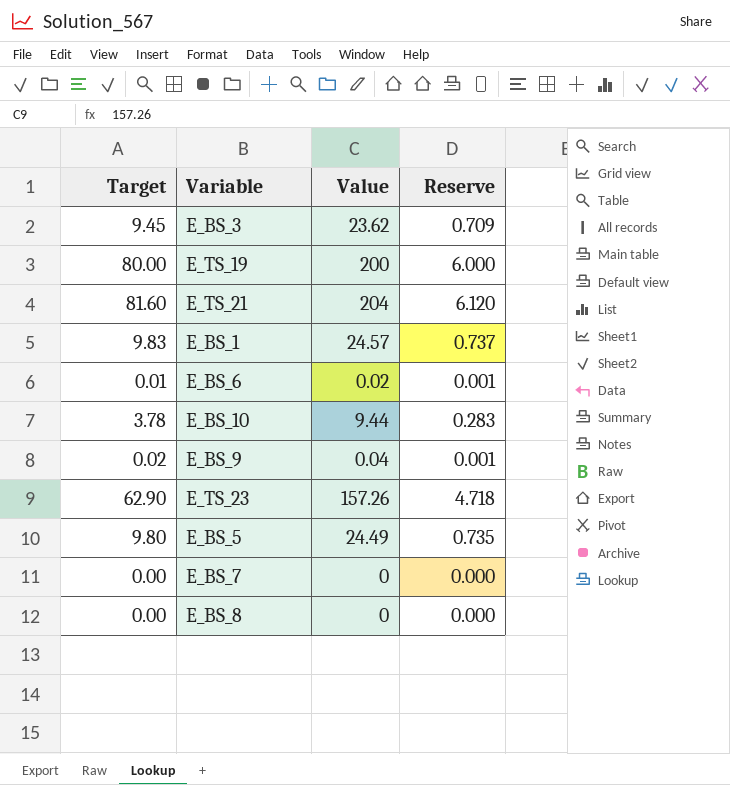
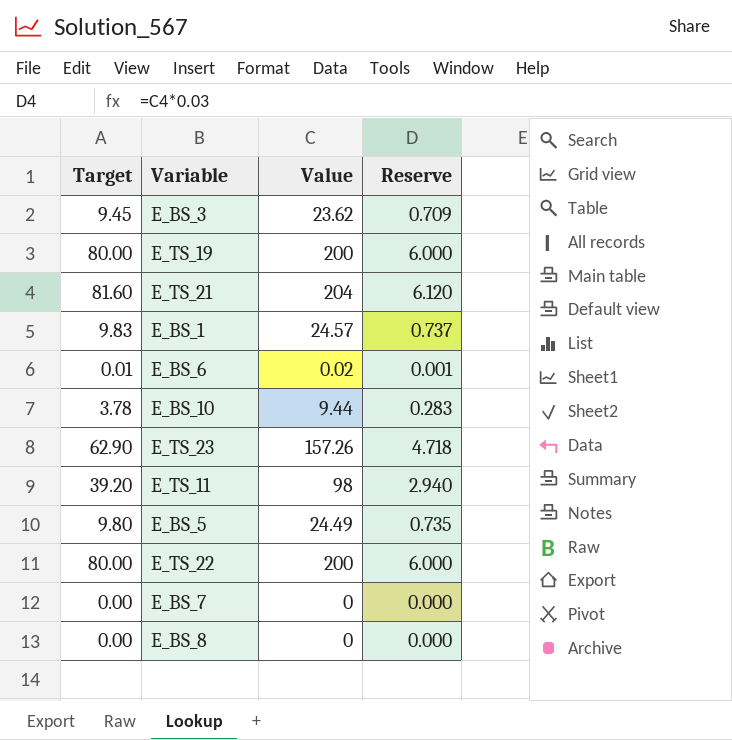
row E_BS_9: 0.02 | 0.04 | 0.001 -> none
row E_TS_11: none -> 39.20 | 98 | 2.940
row E_TS_22: none -> 80.00 | 200 | 6.000

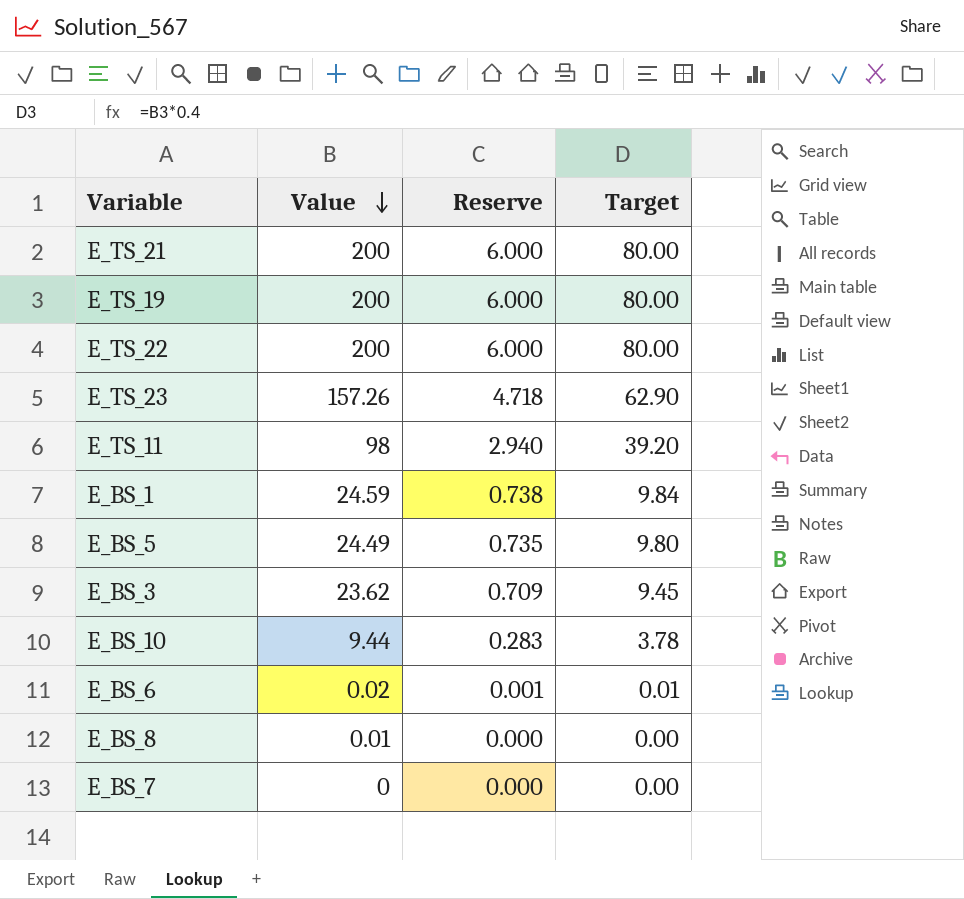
row order: none -> Value descending
column Target | position: 1 -> 4
E_TS_21 | Value: 204 -> 200
E_TS_21 | Reserve: 6.120 -> 6.000
E_TS_21 | Target: 81.60 -> 80.00
E_BS_1 | Value: 24.57 -> 24.59
E_BS_1 | Reserve: 0.737 -> 0.738
E_BS_1 | Target: 9.83 -> 9.84
E_BS_8 | Value: 0 -> 0.01

